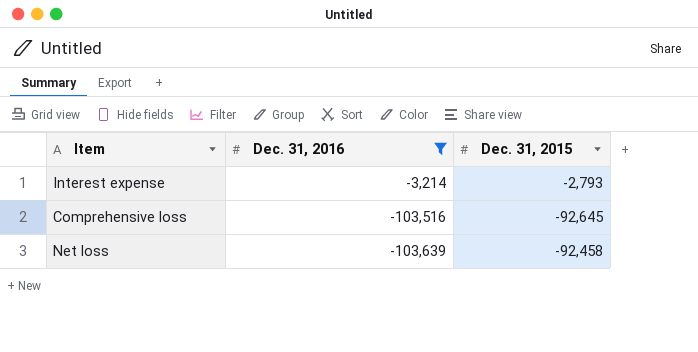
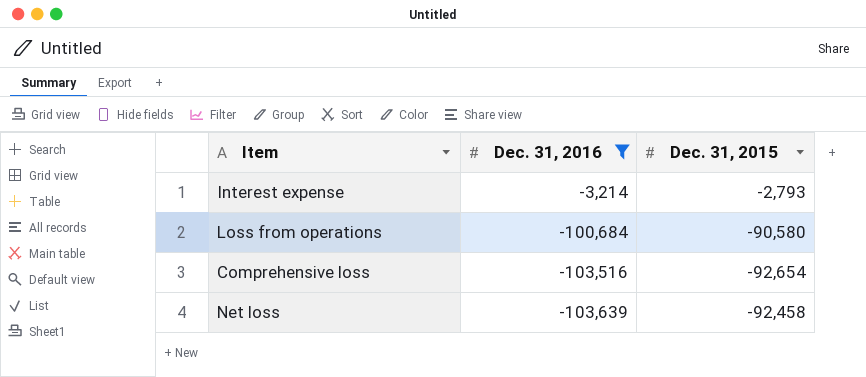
row Loss from operations: none -> -100,684 | -90,580
Comprehensive loss | Dec. 31, 2015: -92,645 -> -92,654

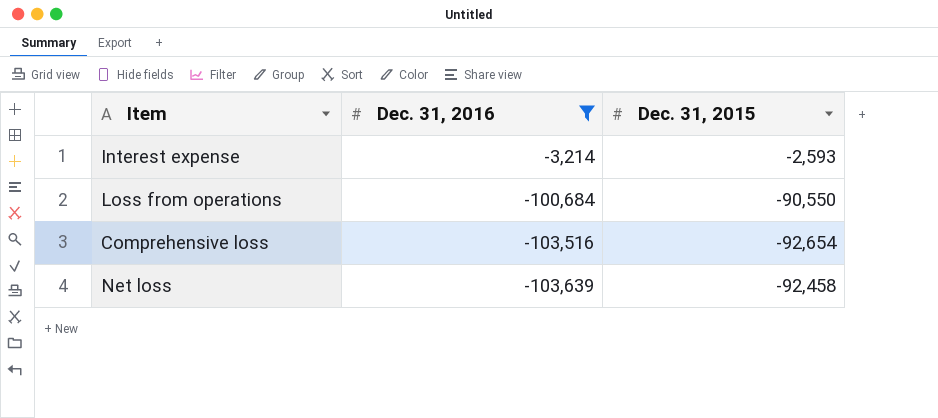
Interest expense | Dec. 31, 2015: -2,793 -> -2,593
Loss from operations | Dec. 31, 2015: -90,580 -> -90,550

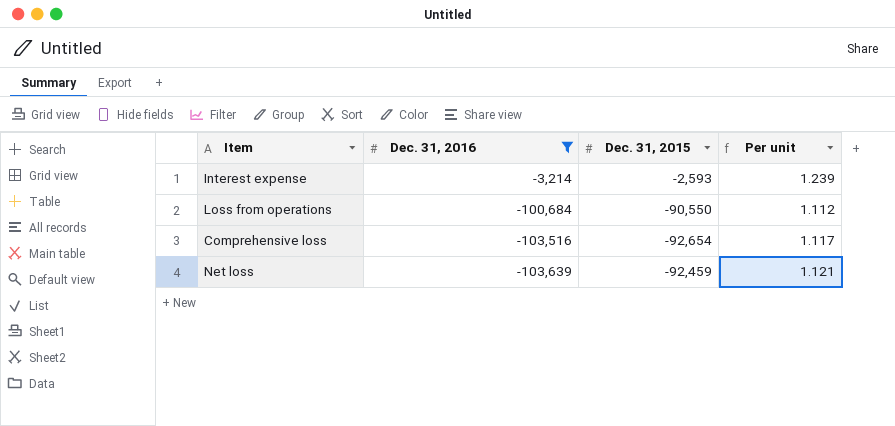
column Per unit | formula: none -> [Dec. 31, 2016] / [Dec. 31, 2015]
Net loss | Dec. 31, 2015: -92,458 -> -92,459

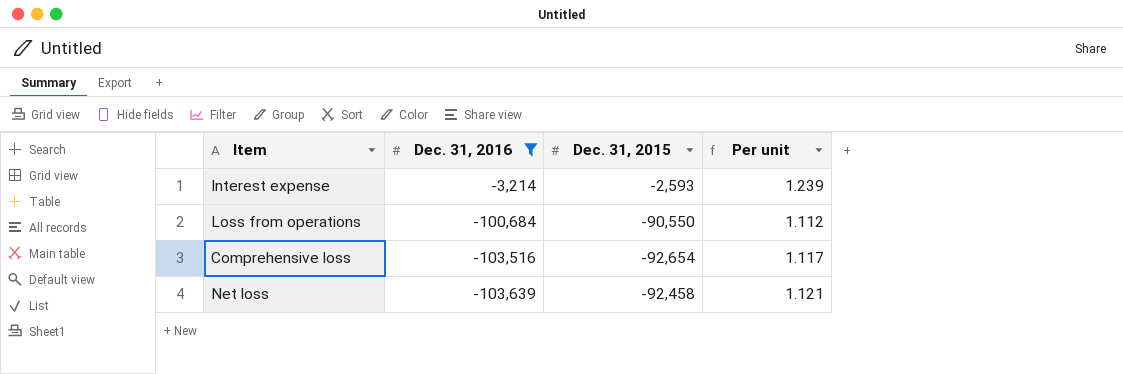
Net loss | Dec. 31, 2015: -92,459 -> -92,458

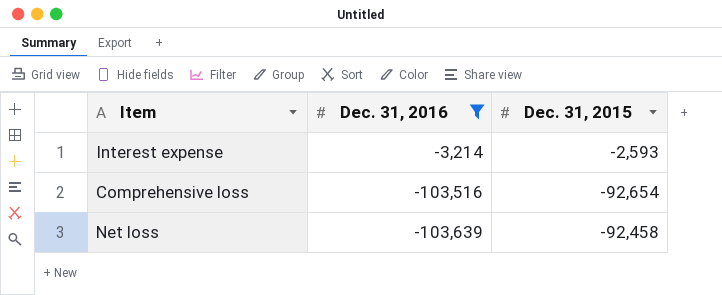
column Per unit | formula: [Dec. 31, 2016] / [Dec. 31, 2015] -> none
row Loss from operations: -100,684 | -90,550 | 1.112 -> none

